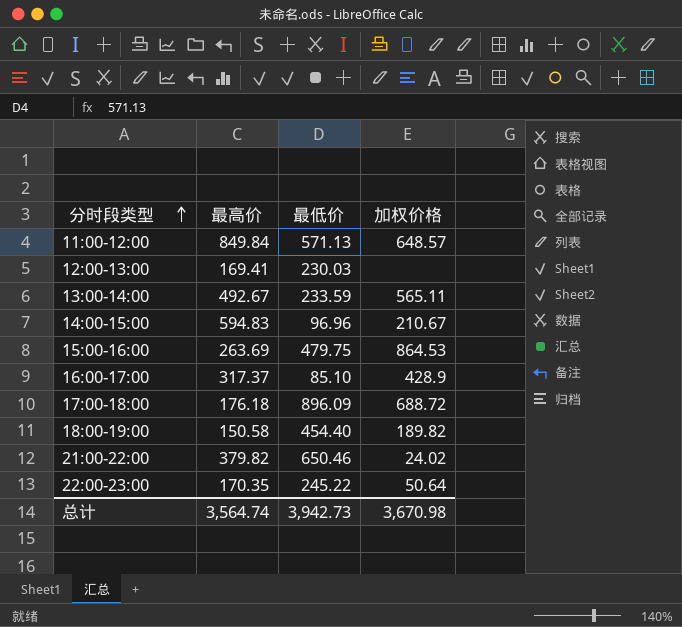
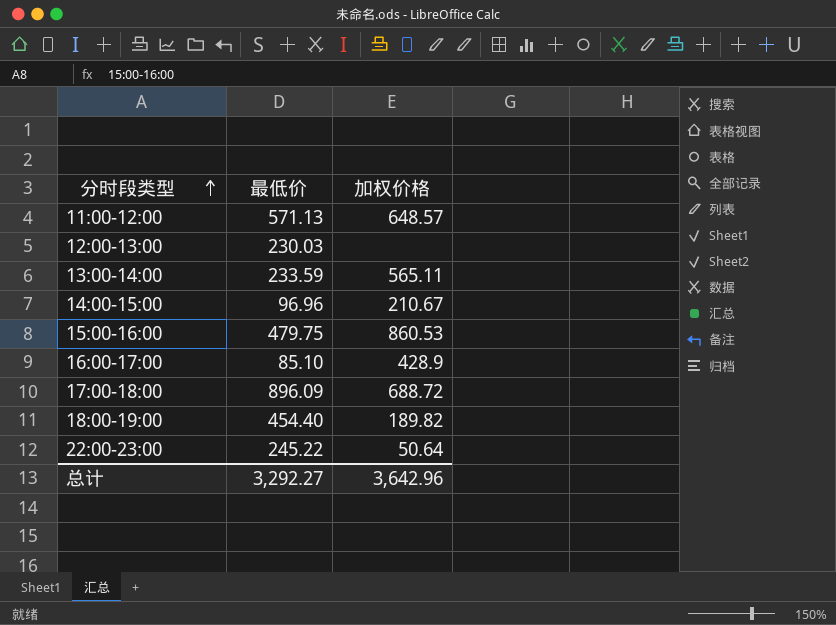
column 最高价 | position: 2 -> none
row 21:00-22:00: 379.82 | 650.46 | 24.02 -> none
15:00-16:00 | 加权价格: 864.53 -> 860.53
总计 | 最低价: 3,942.73 -> 3,292.27
总计 | 加权价格: 3,670.98 -> 3,642.96

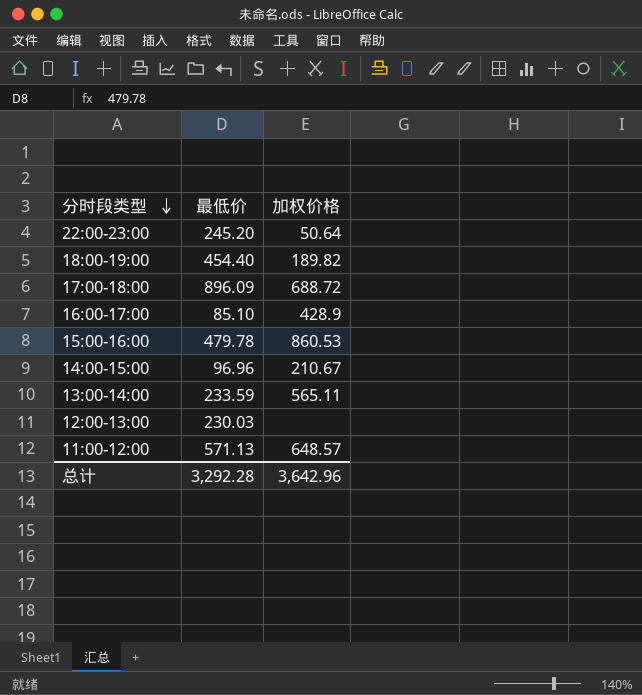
row order: 分时段类型 ascending -> 分时段类型 descending
22:00-23:00 | 最低价: 245.22 -> 245.20
15:00-16:00 | 最低价: 479.75 -> 479.78
总计 | 最低价: 3,292.27 -> 3,292.28

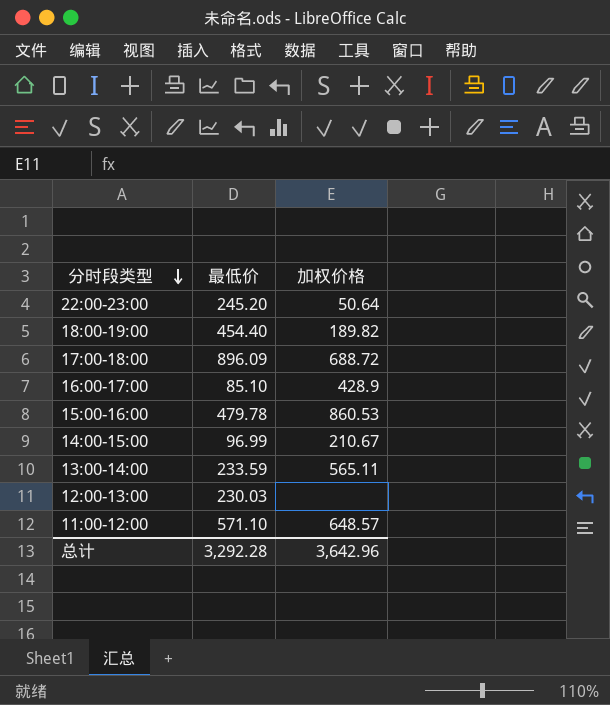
14:00-15:00 | 最低价: 96.96 -> 96.99
11:00-12:00 | 最低价: 571.13 -> 571.10

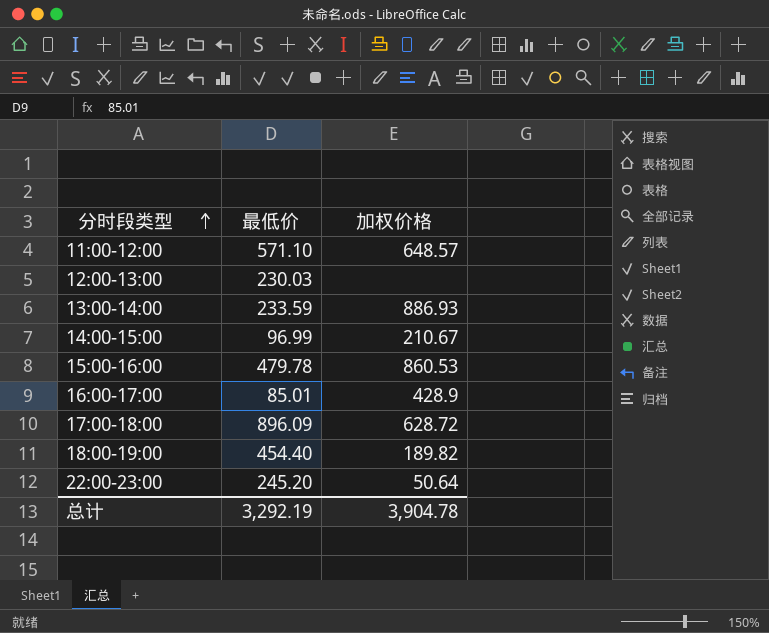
row order: 分时段类型 descending -> 分时段类型 ascending
13:00-14:00 | 加权价格: 565.11 -> 886.93
16:00-17:00 | 最低价: 85.10 -> 85.01
17:00-18:00 | 加权价格: 688.72 -> 628.72
总计 | 最低价: 3,292.28 -> 3,292.19
总计 | 加权价格: 3,642.96 -> 3,904.78

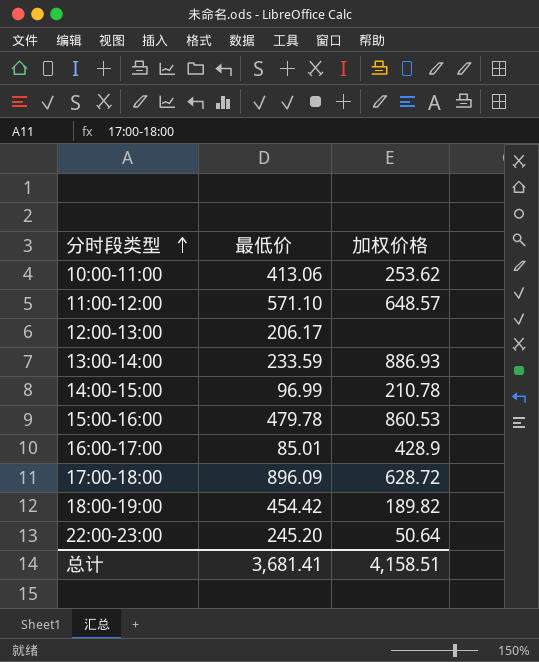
row 10:00-11:00: none -> 413.06 | 253.62
12:00-13:00 | 最低价: 230.03 -> 206.17
14:00-15:00 | 加权价格: 210.67 -> 210.78
18:00-19:00 | 最低价: 454.40 -> 454.42
总计 | 最低价: 3,292.19 -> 3,681.41
总计 | 加权价格: 3,904.78 -> 4,158.51

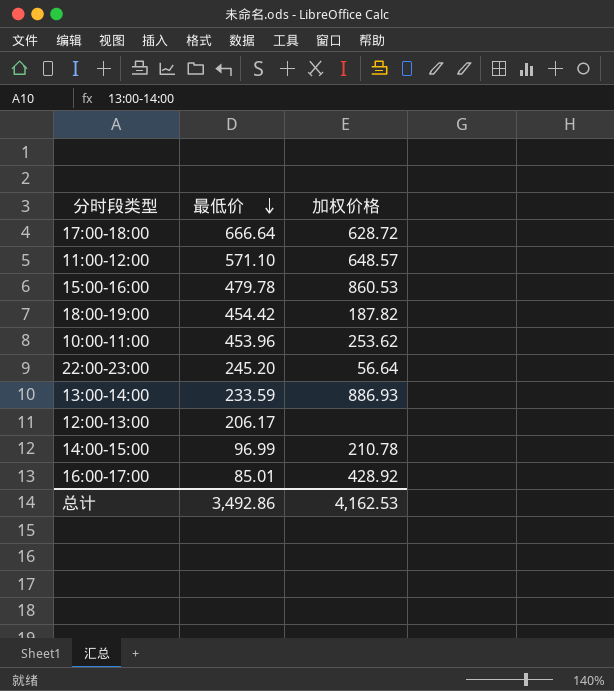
row order: 分时段类型 ascending -> 最低价 descending
17:00-18:00 | 最低价: 896.09 -> 666.64
18:00-19:00 | 加权价格: 189.82 -> 187.82
10:00-11:00 | 最低价: 413.06 -> 453.96
22:00-23:00 | 加权价格: 50.64 -> 56.64
16:00-17:00 | 加权价格: 428.9 -> 428.92
总计 | 最低价: 3,681.41 -> 3,492.86
总计 | 加权价格: 4,158.51 -> 4,162.53

